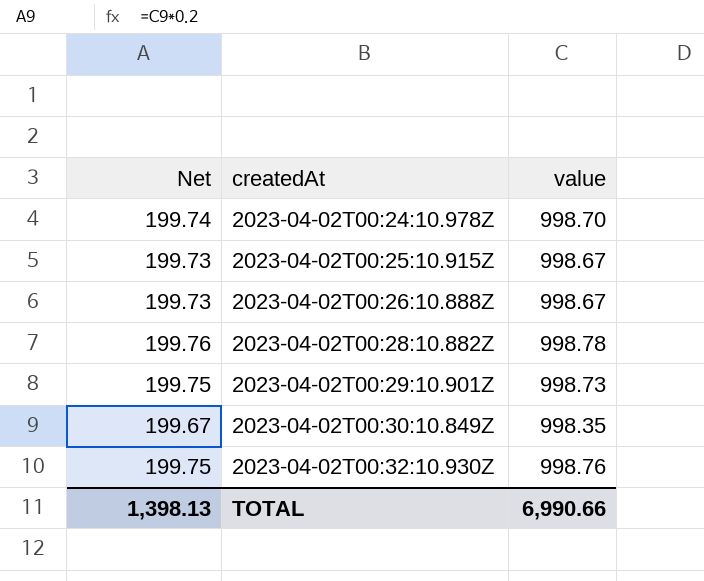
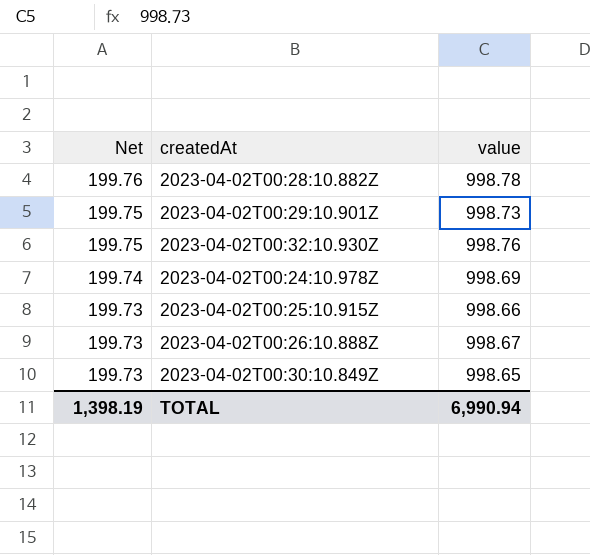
row order: createdAt ascending -> Net descending
2023-04-02T00:24:10.978Z | value: 998.70 -> 998.69
2023-04-02T00:25:10.915Z | value: 998.67 -> 998.66
2023-04-02T00:30:10.849Z | Net: 199.67 -> 199.73
2023-04-02T00:30:10.849Z | value: 998.35 -> 998.65
TOTAL | Net: 1,398.13 -> 1,398.19
TOTAL | value: 6,990.66 -> 6,990.94

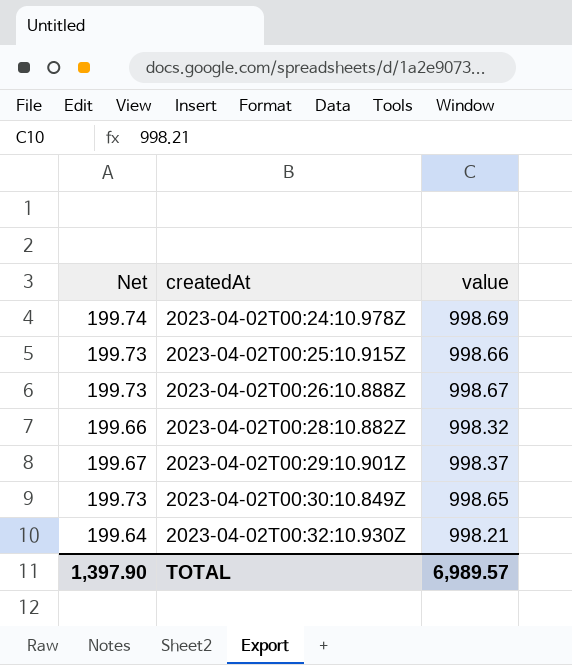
row order: Net descending -> createdAt ascending
2023-04-02T00:28:10.882Z | Net: 199.76 -> 199.66
2023-04-02T00:28:10.882Z | value: 998.78 -> 998.32
2023-04-02T00:29:10.901Z | Net: 199.75 -> 199.67
2023-04-02T00:29:10.901Z | value: 998.73 -> 998.37
2023-04-02T00:32:10.930Z | Net: 199.75 -> 199.64
2023-04-02T00:32:10.930Z | value: 998.76 -> 998.21
TOTAL | Net: 1,398.19 -> 1,397.90
TOTAL | value: 6,990.94 -> 6,989.57

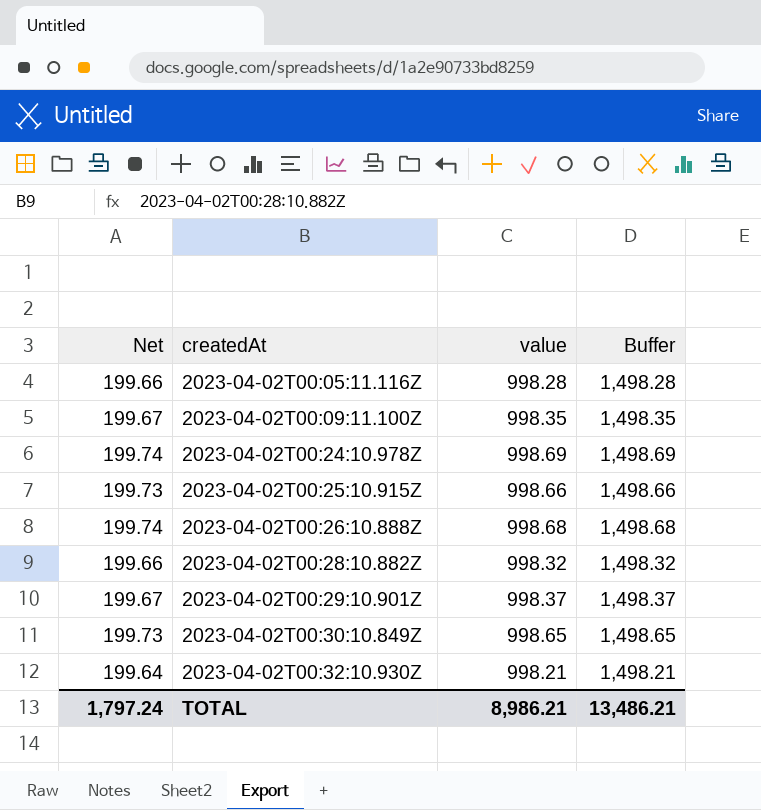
column Buffer | formula: none -> [value] + 500
row 2023-04-02T00:05:11.116Z: none -> 199.66 | 998.28 | 1,498.28
row 2023-04-02T00:09:11.100Z: none -> 199.67 | 998.35 | 1,498.35
2023-04-02T00:26:10.888Z | Net: 199.73 -> 199.74
2023-04-02T00:26:10.888Z | value: 998.67 -> 998.68
TOTAL | Net: 1,397.90 -> 1,797.24
TOTAL | value: 6,989.57 -> 8,986.21

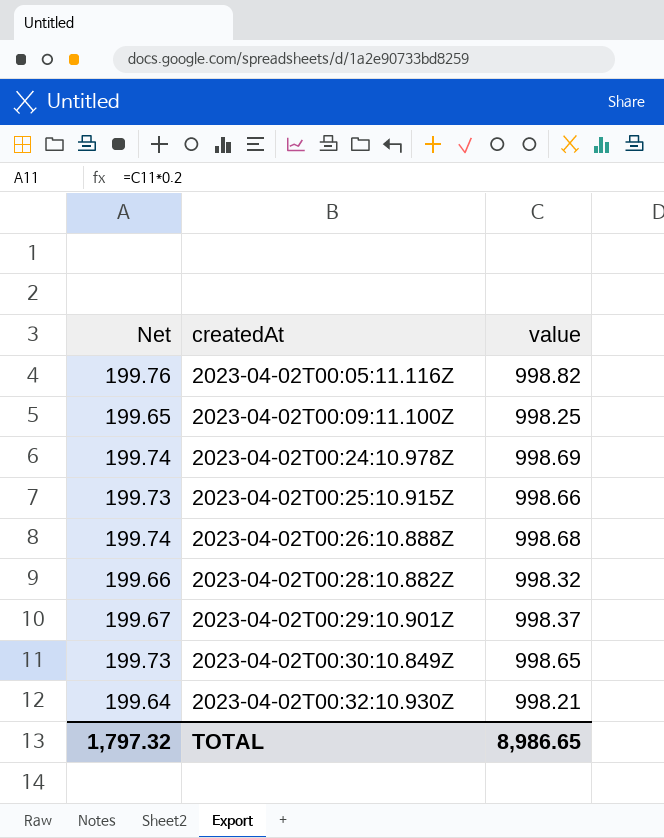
column Buffer | formula: [value] + 500 -> none
2023-04-02T00:05:11.116Z | Net: 199.66 -> 199.76
2023-04-02T00:05:11.116Z | value: 998.28 -> 998.82
2023-04-02T00:09:11.100Z | Net: 199.67 -> 199.65
2023-04-02T00:09:11.100Z | value: 998.35 -> 998.25
TOTAL | Net: 1,797.24 -> 1,797.32
TOTAL | value: 8,986.21 -> 8,986.65

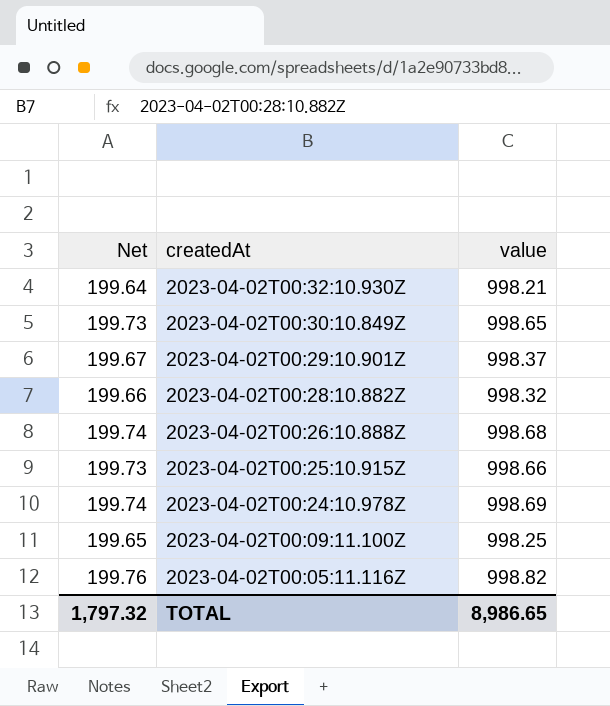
row order: createdAt ascending -> createdAt descending

